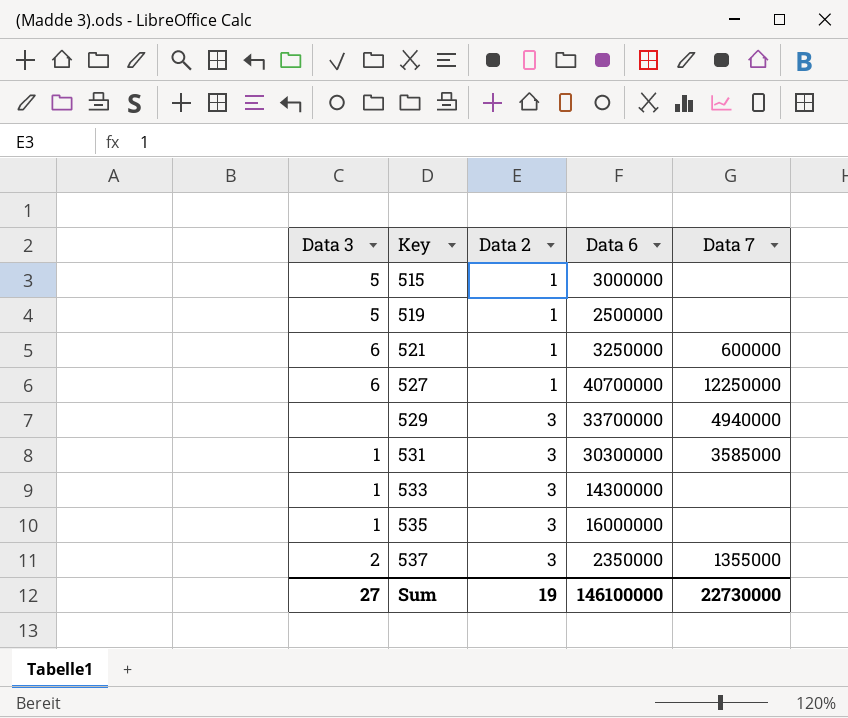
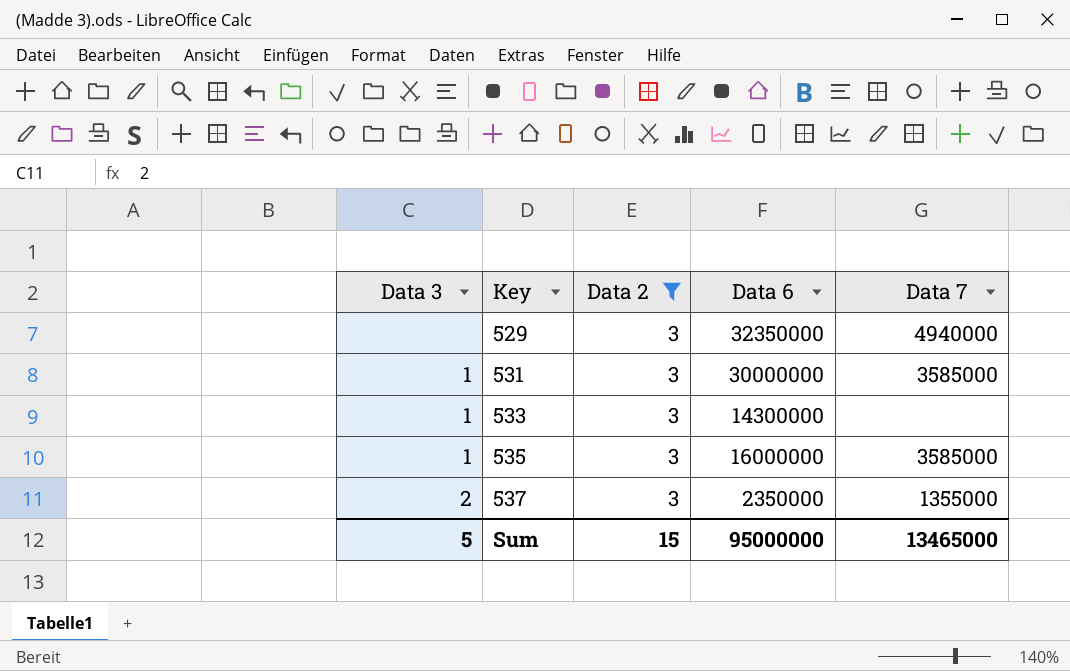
filter: none -> Data 2 = 3
529 | Data 6: 33700000 -> 32350000
531 | Data 6: 30300000 -> 30000000
535 | Data 7: none -> 3585000
Sum | Data 3: 27 -> 5
Sum | Data 2: 19 -> 15
Sum | Data 6: 146100000 -> 95000000
Sum | Data 7: 22730000 -> 13465000

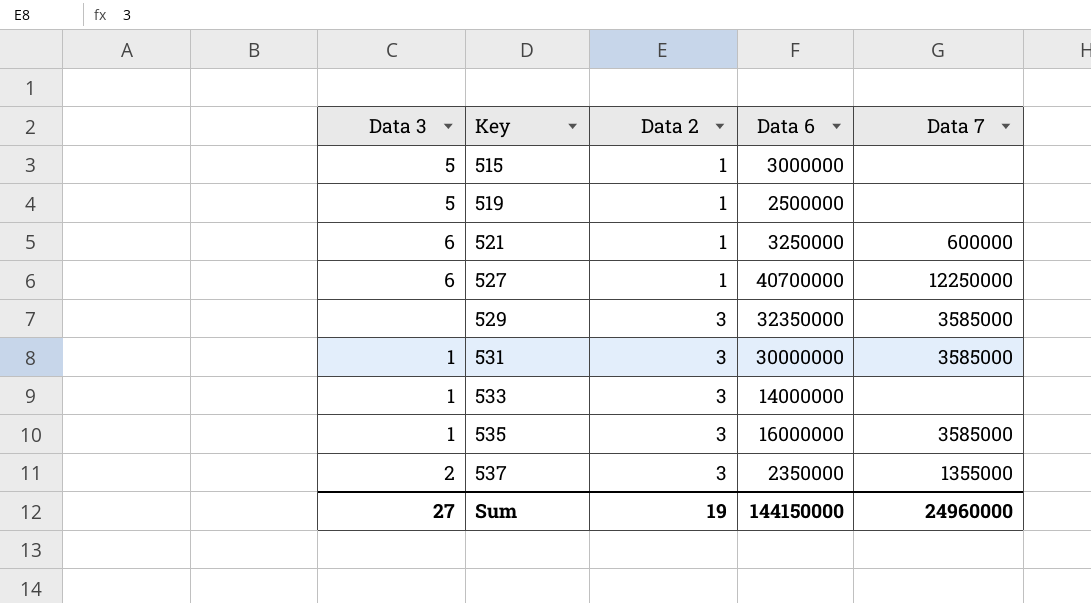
filter: Data 2 = 3 -> none
529 | Data 7: 4940000 -> 3585000
533 | Data 6: 14300000 -> 14000000
Sum | Data 3: 5 -> 27
Sum | Data 2: 15 -> 19
Sum | Data 6: 95000000 -> 144150000
Sum | Data 7: 13465000 -> 24960000

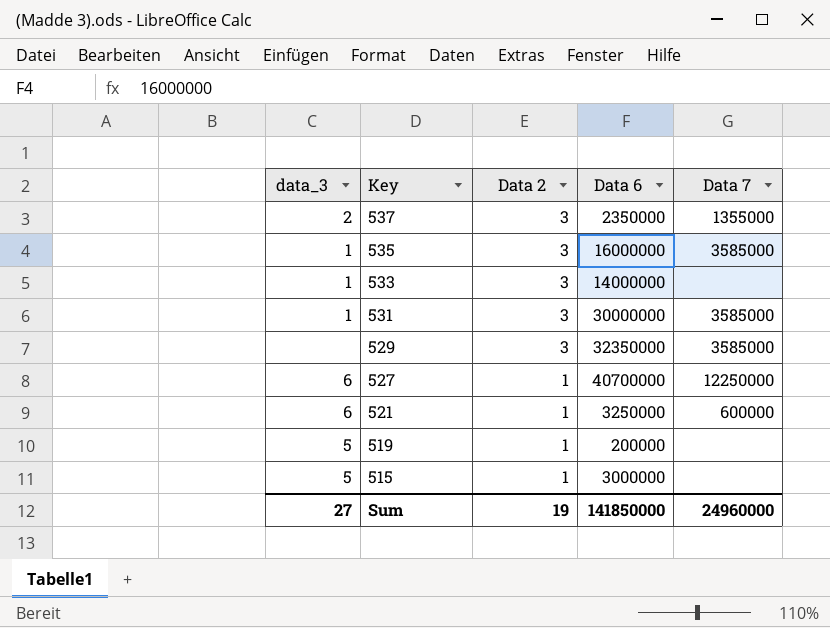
row order: Key ascending -> Key descending
column name: Data 3 -> data_3
519 | Data 6: 2500000 -> 200000
Sum | Data 6: 144150000 -> 141850000

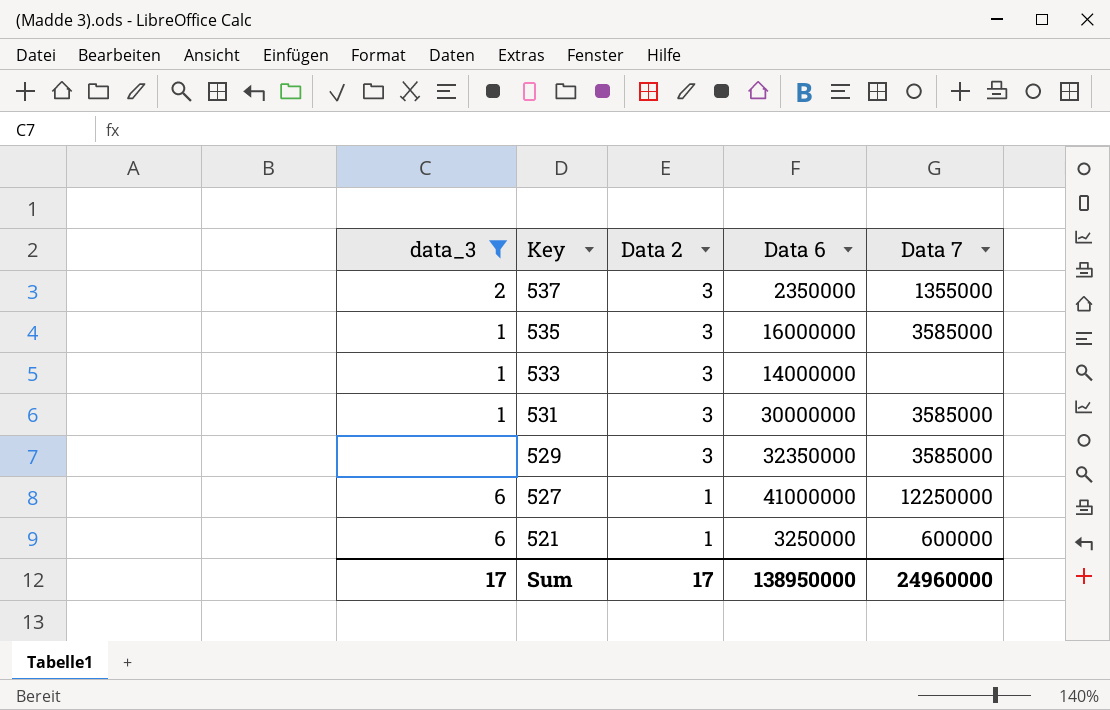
filter: none -> data_3 != 5
527 | Data 6: 40700000 -> 41000000
Sum | data_3: 27 -> 17
Sum | Data 2: 19 -> 17
Sum | Data 6: 141850000 -> 138950000

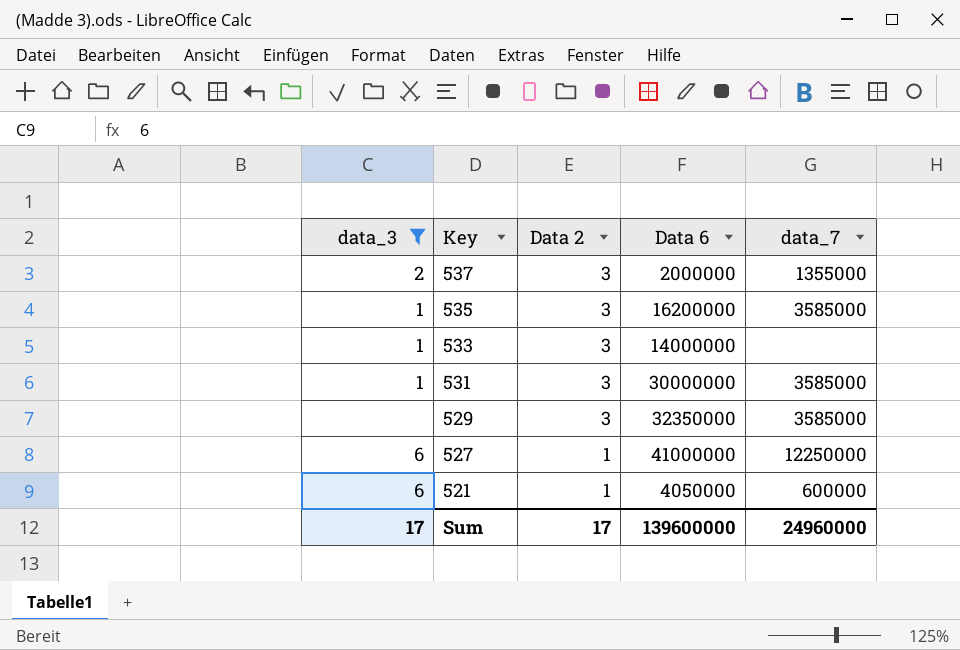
column name: Data 7 -> data_7
537 | Data 6: 2350000 -> 2000000
535 | Data 6: 16000000 -> 16200000
521 | Data 6: 3250000 -> 4050000
Sum | Data 6: 138950000 -> 139600000

